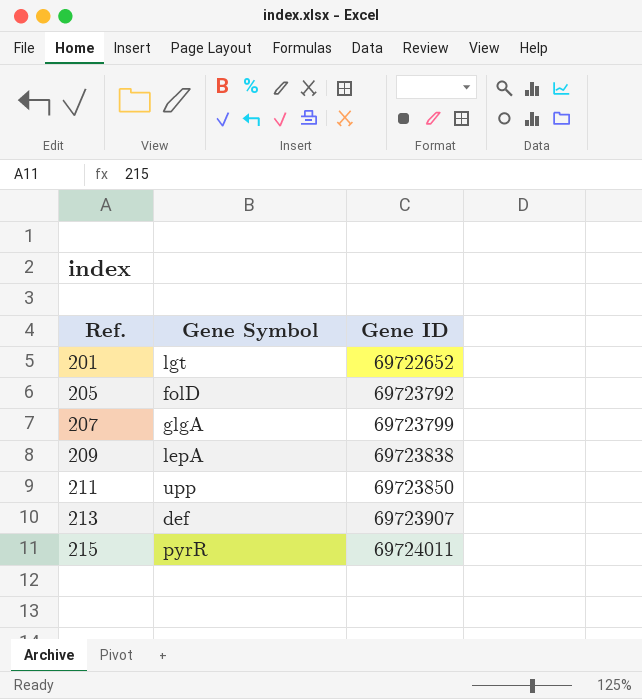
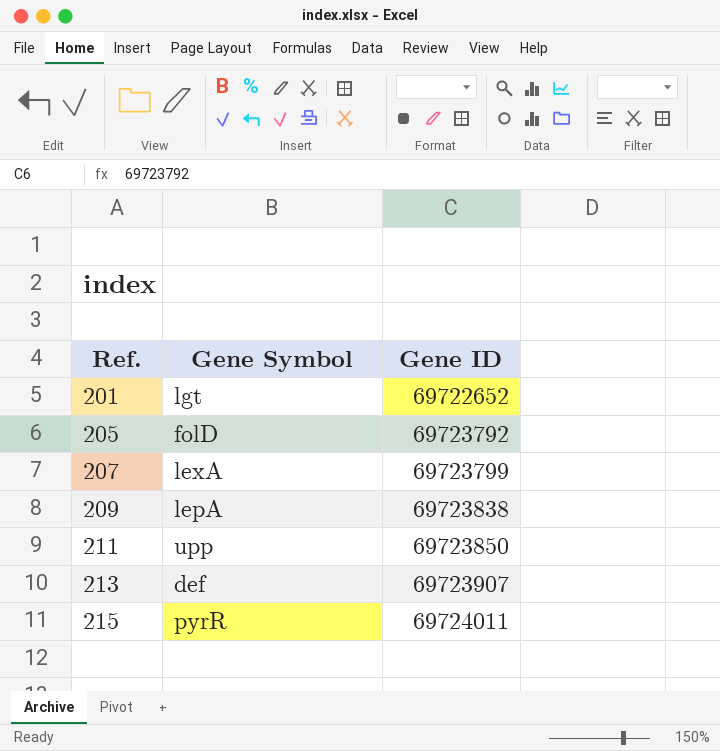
207 | Gene Symbol: glgA -> lexA

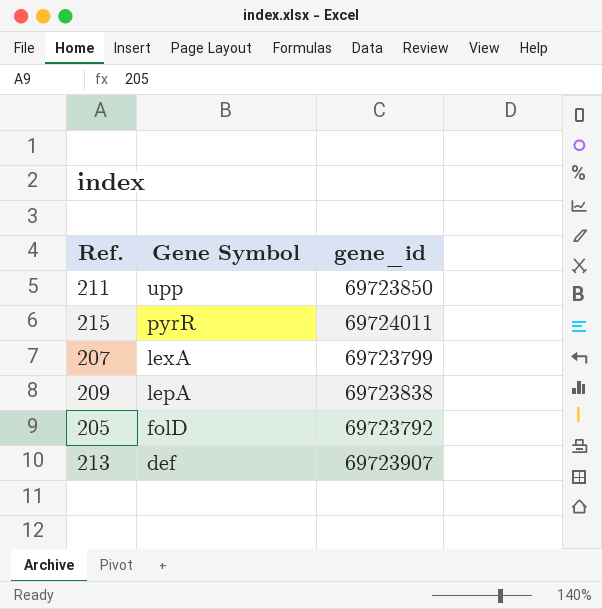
row order: Ref. ascending -> Gene Symbol descending
column name: Gene ID -> gene_id
row 201: lgt | 69722652 -> none

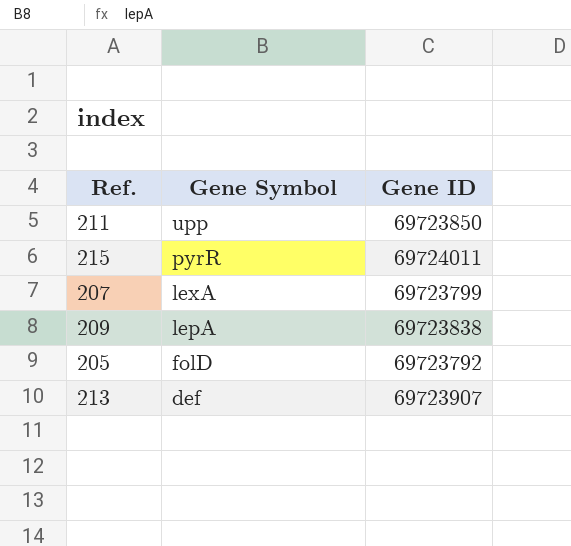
column name: gene_id -> Gene ID

